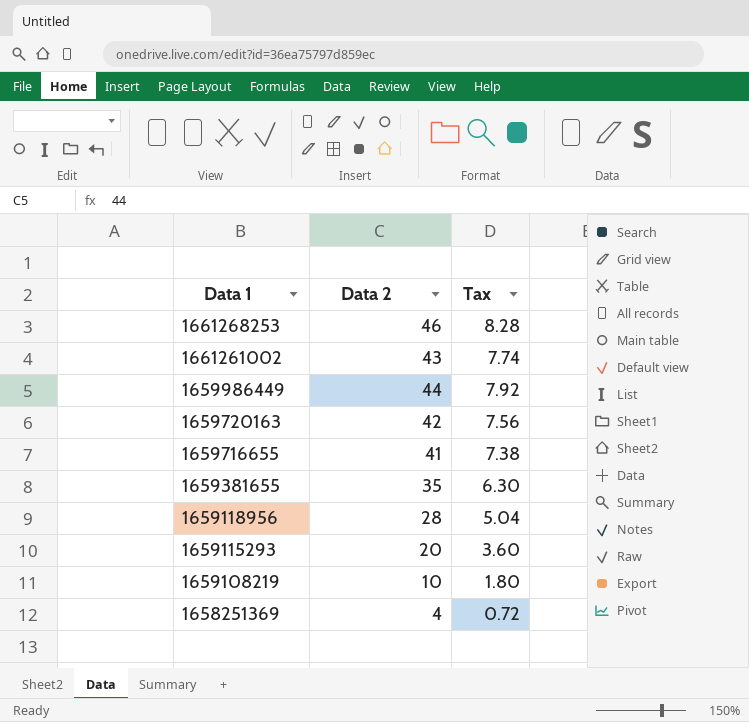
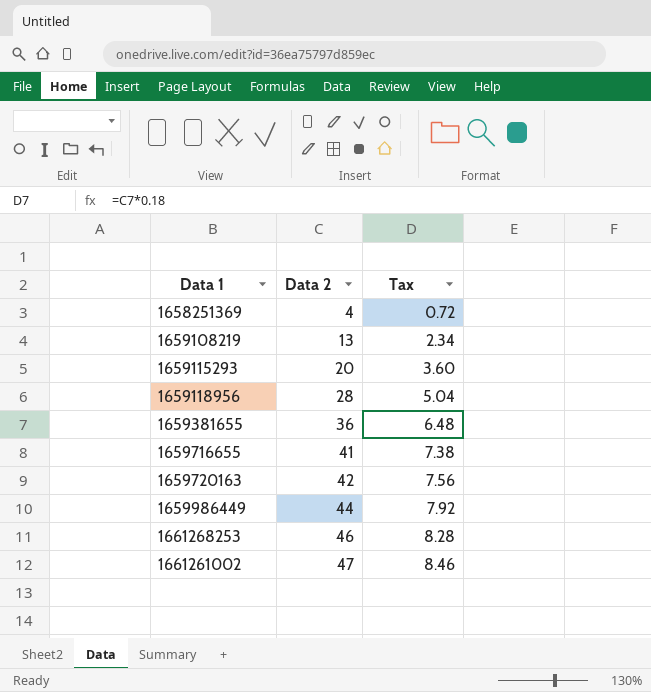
row order: Data 1 descending -> Data 2 ascending
1659108219 | Data 2: 10 -> 13
1659108219 | Tax: 1.80 -> 2.34
1659381655 | Data 2: 35 -> 36
1659381655 | Tax: 6.30 -> 6.48
1661261002 | Data 2: 43 -> 47
1661261002 | Tax: 7.74 -> 8.46

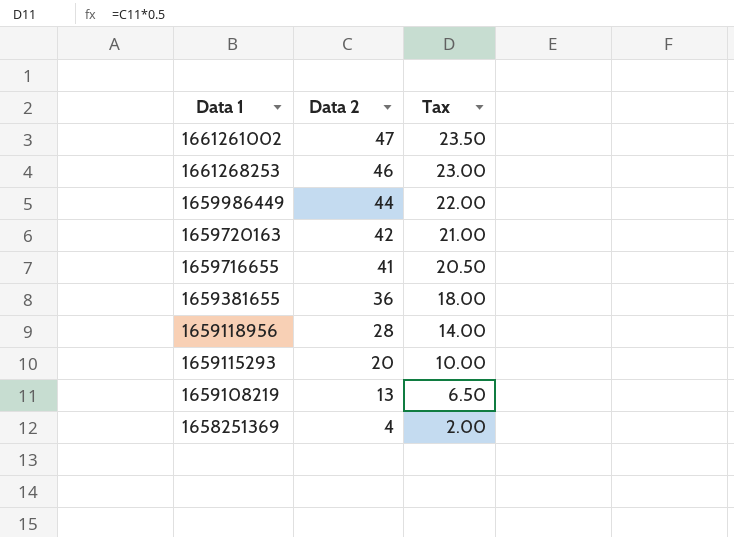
row order: Data 2 ascending -> Data 2 descending
column Tax | formula: [Data 2] * 0.18 -> [Data 2] * 0.5

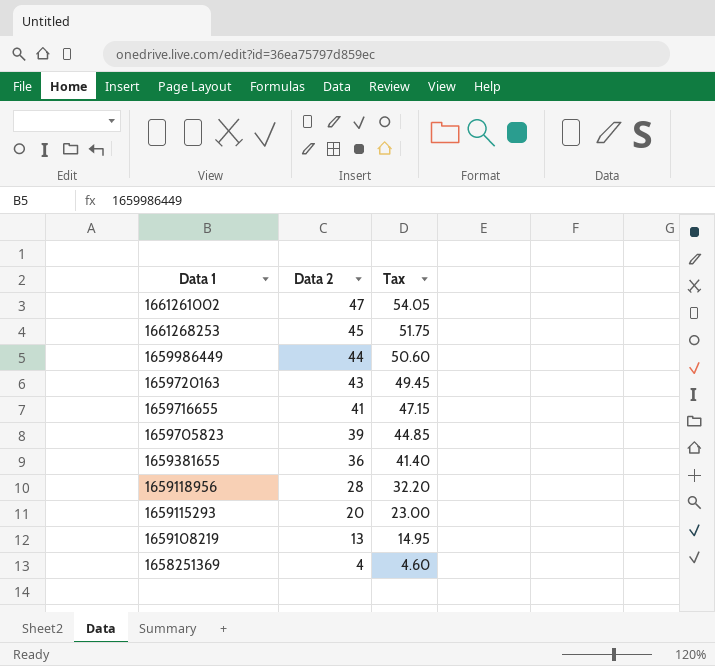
column Tax | formula: [Data 2] * 0.5 -> [Data 2] * 1.15
1661268253 | Data 2: 46 -> 45
1659720163 | Data 2: 42 -> 43
row 1659705823: none -> 39 | 44.85

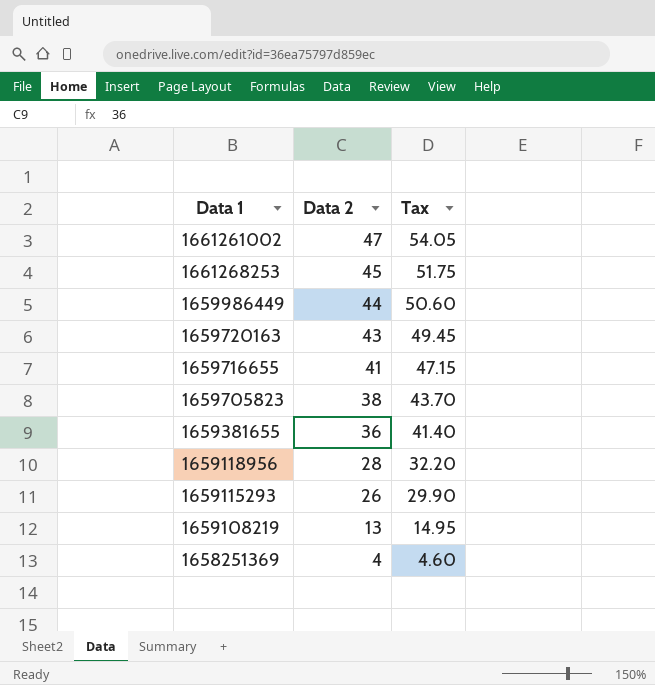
1659705823 | Data 2: 39 -> 38
1659705823 | Tax: 44.85 -> 43.70
1659115293 | Data 2: 20 -> 26
1659115293 | Tax: 23.00 -> 29.90

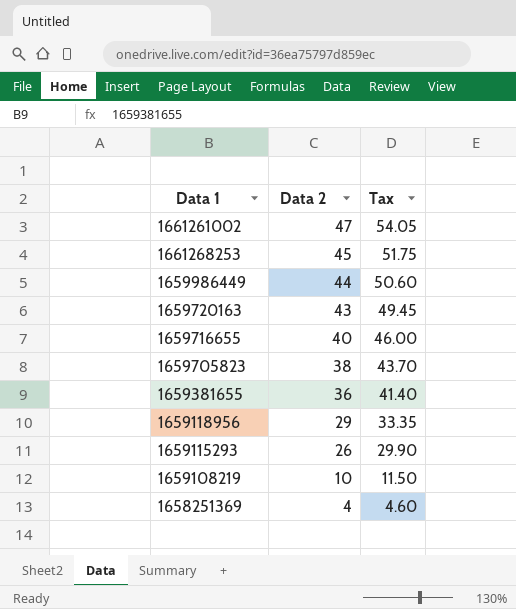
1659716655 | Data 2: 41 -> 40
1659716655 | Tax: 47.15 -> 46.00
1659118956 | Data 2: 28 -> 29
1659118956 | Tax: 32.20 -> 33.35
1659108219 | Data 2: 13 -> 10
1659108219 | Tax: 14.95 -> 11.50

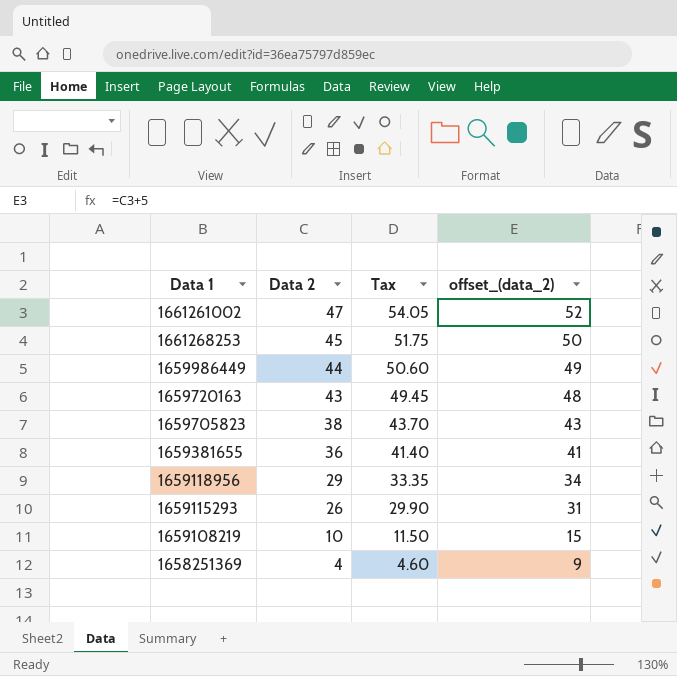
column offset_(data_2) | formula: none -> [Data 2] + 5
row 1659716655: 40 | 46.00 -> none

